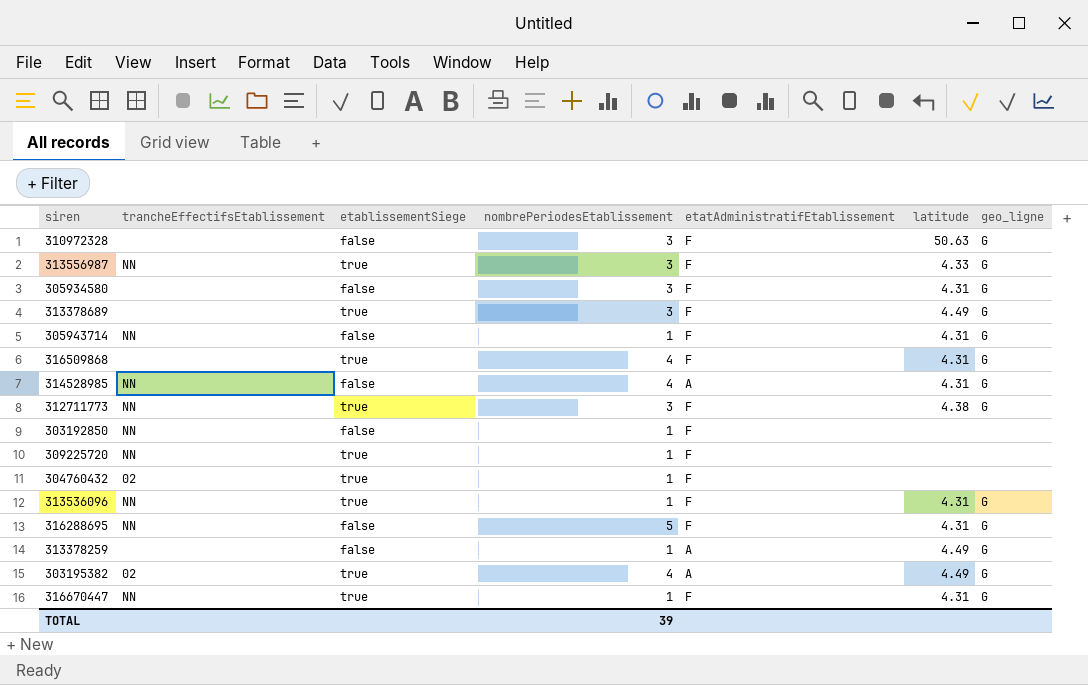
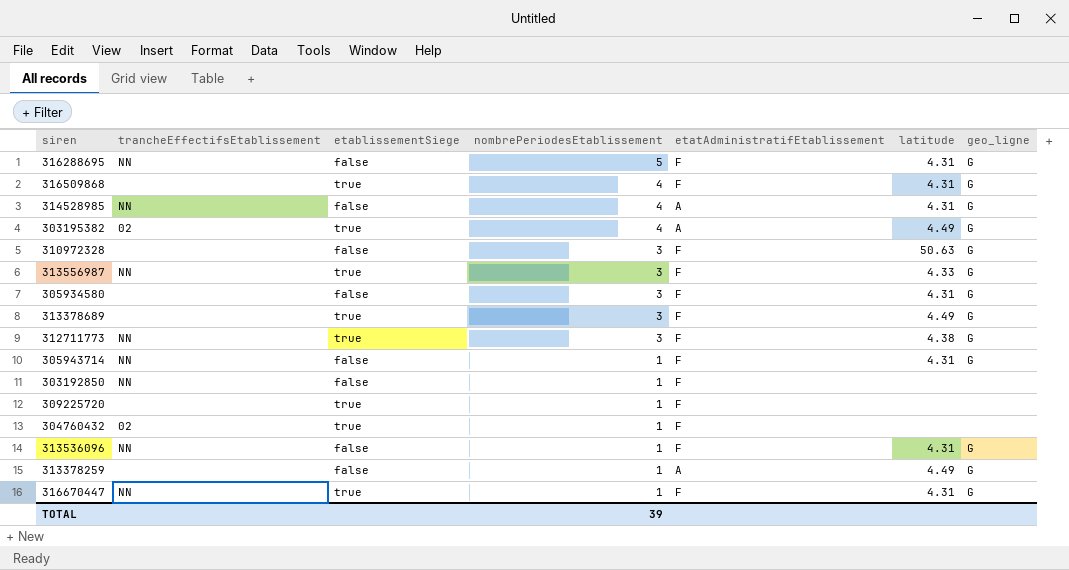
row order: none -> nombrePeriodesEtablissement descending
309225720 | trancheEffectifsEtablissement: NN -> none
313536096 | etablissementSiege: true -> false

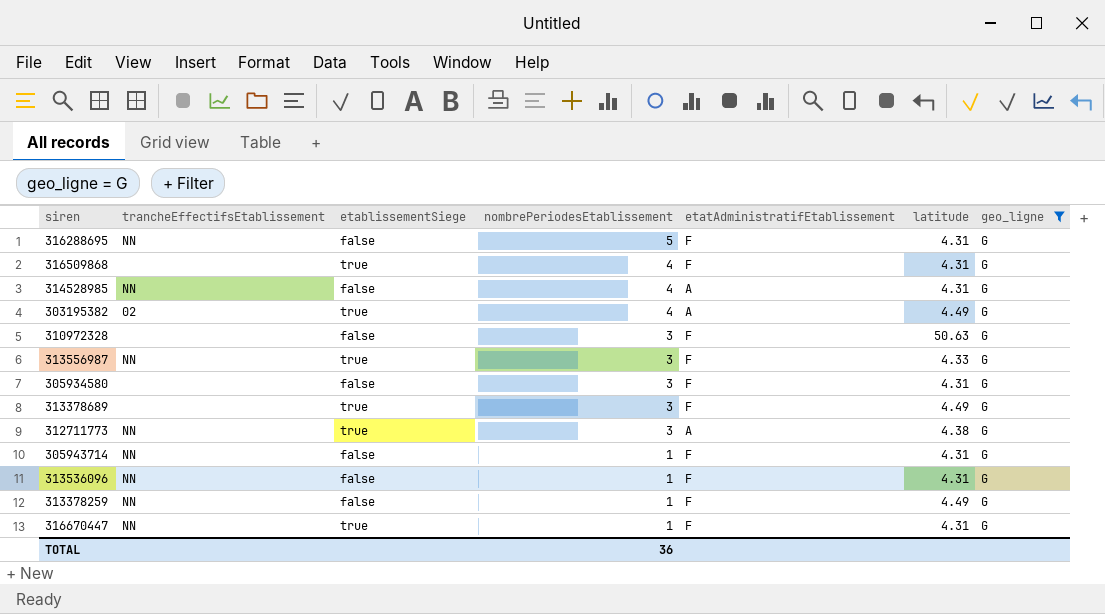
filter: none -> geo_ligne = G
312711773 | etatAdministratifEtablissement: F -> A
313378259 | trancheEffectifsEtablissement: none -> NN
313378259 | etatAdministratifEtablissement: A -> F
TOTAL | nombrePeriodesEtablissement: 39 -> 36

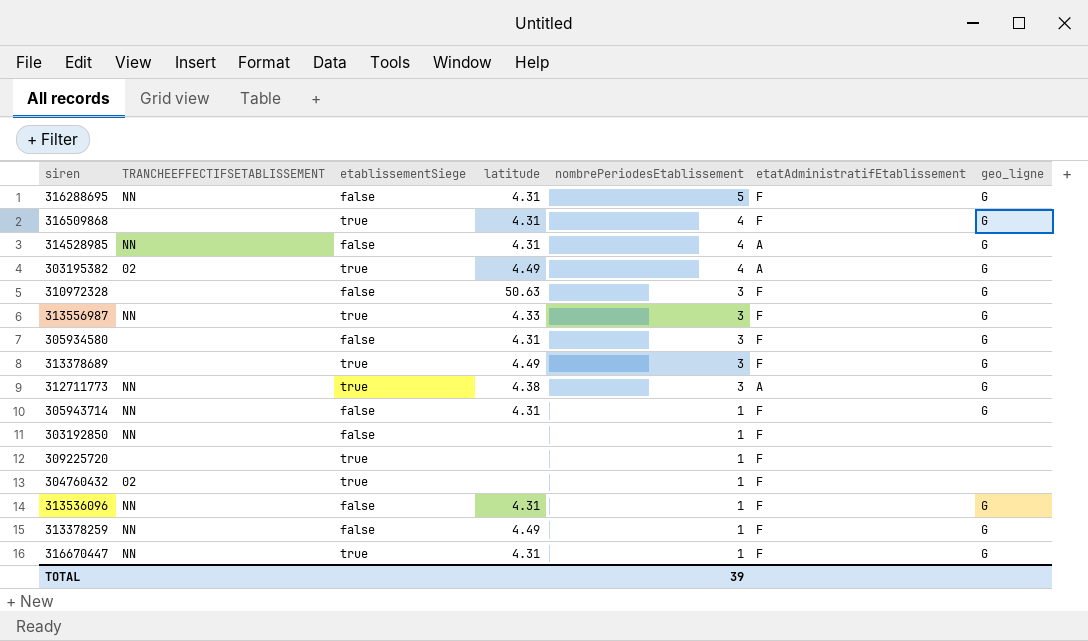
filter: geo_ligne = G -> none
column name: trancheEffectifsEtablissement -> TRANCHEEFFECTIFSETABLISSEMENT
column latitude | position: 6 -> 4
TOTAL | nombrePeriodesEtablissement: 36 -> 39

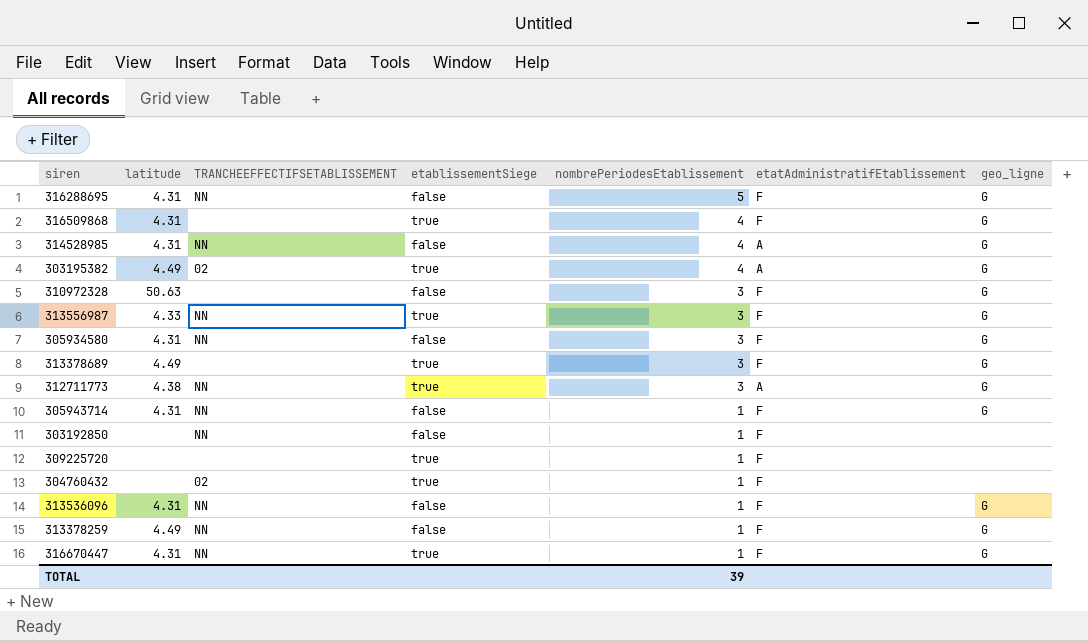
column latitude | position: 4 -> 2
305934580 | TRANCHEEFFECTIFSETABLISSEMENT: none -> NN

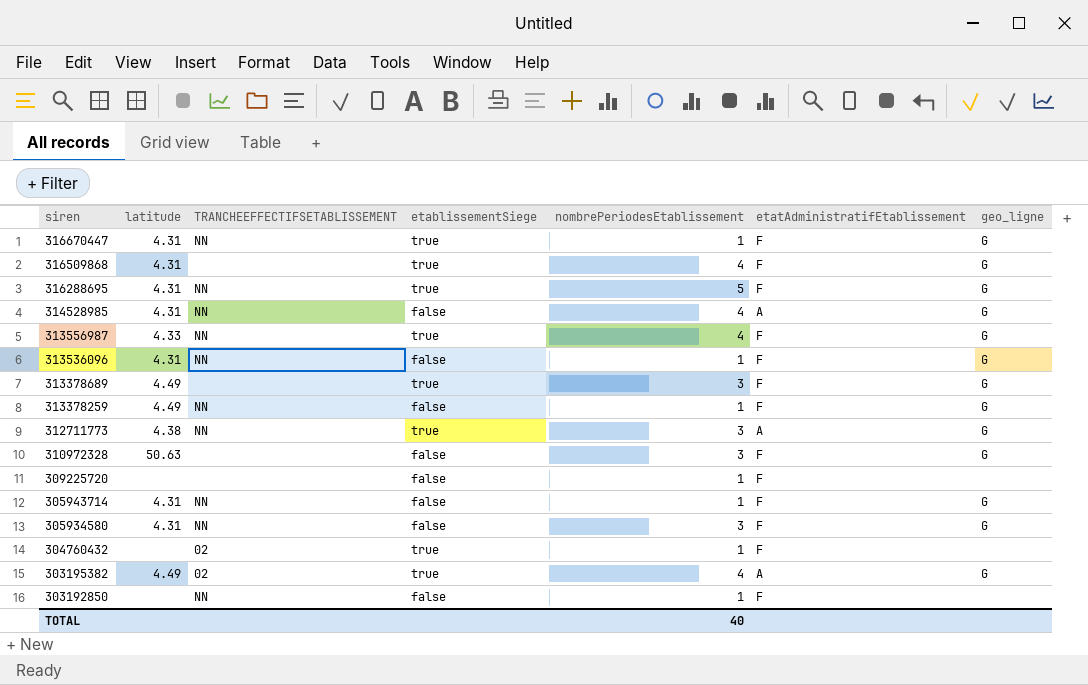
row order: nombrePeriodesEtablissement descending -> siren descending
316288695 | etablissementSiege: false -> true
313556987 | nombrePeriodesEtablissement: 3 -> 4
309225720 | etablissementSiege: true -> false
TOTAL | nombrePeriodesEtablissement: 39 -> 40

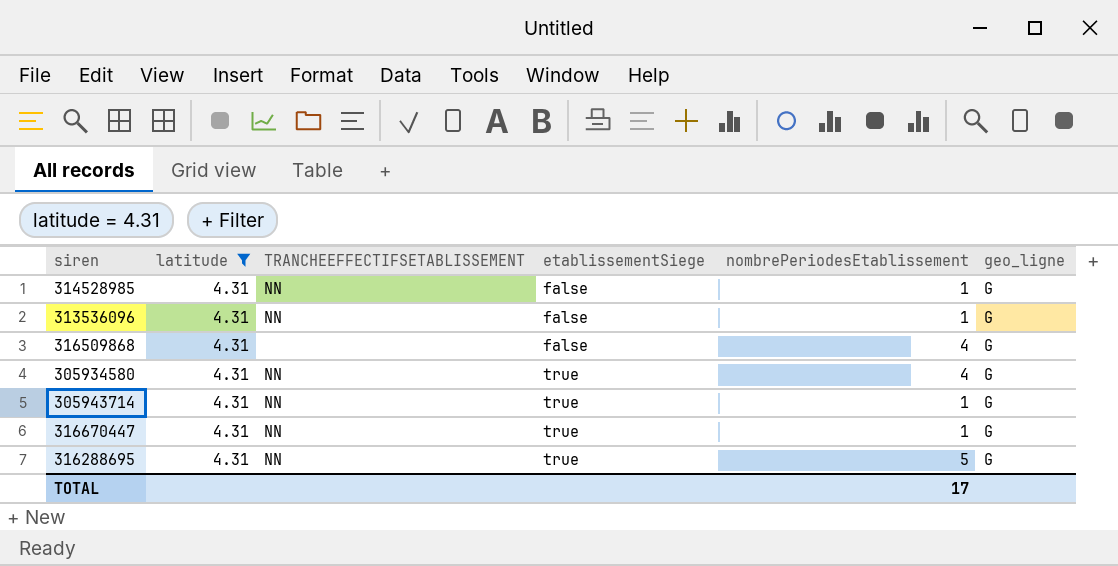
filter: none -> latitude = 4.31
row order: siren descending -> etablissementSiege ascending
column etatAdministratifEtablissement | position: 6 -> none
314528985 | nombrePeriodesEtablissement: 4 -> 1
316509868 | etablissementSiege: true -> false
305934580 | etablissementSiege: false -> true
305934580 | nombrePeriodesEtablissement: 3 -> 4
305943714 | etablissementSiege: false -> true
TOTAL | nombrePeriodesEtablissement: 40 -> 17

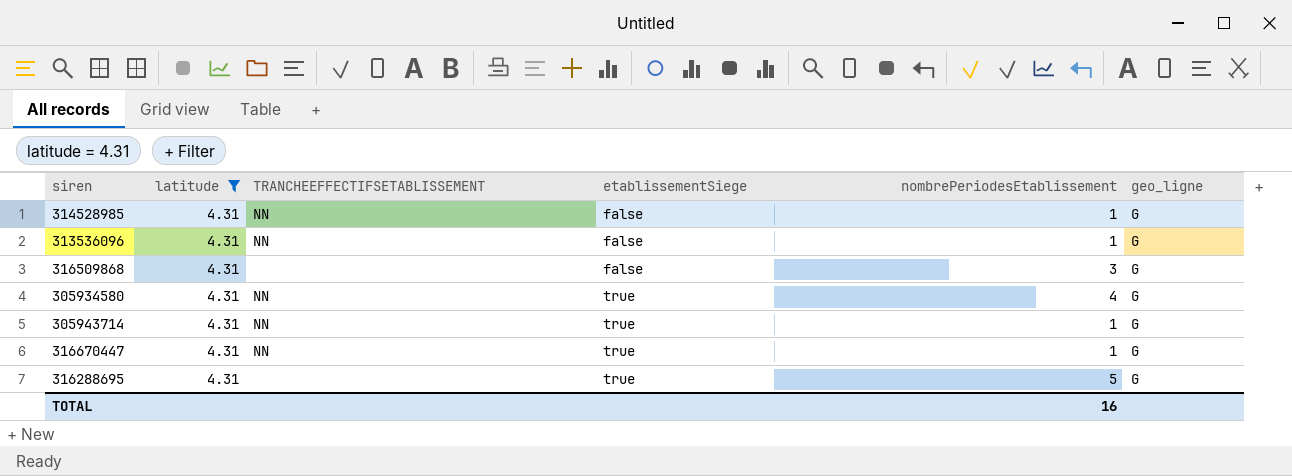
316509868 | nombrePeriodesEtablissement: 4 -> 3
316288695 | TRANCHEEFFECTIFSETABLISSEMENT: NN -> none
TOTAL | nombrePeriodesEtablissement: 17 -> 16

